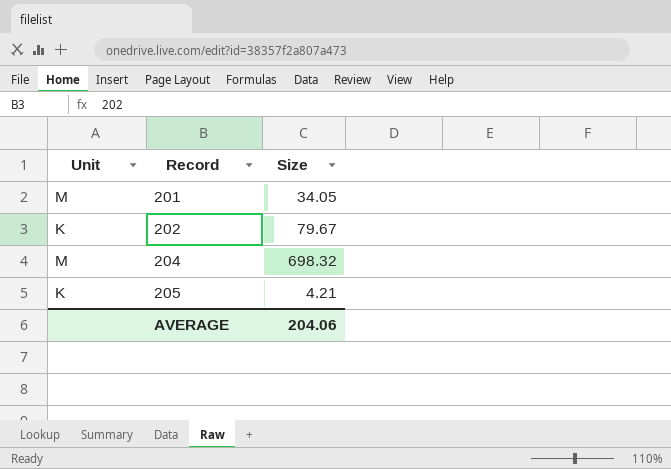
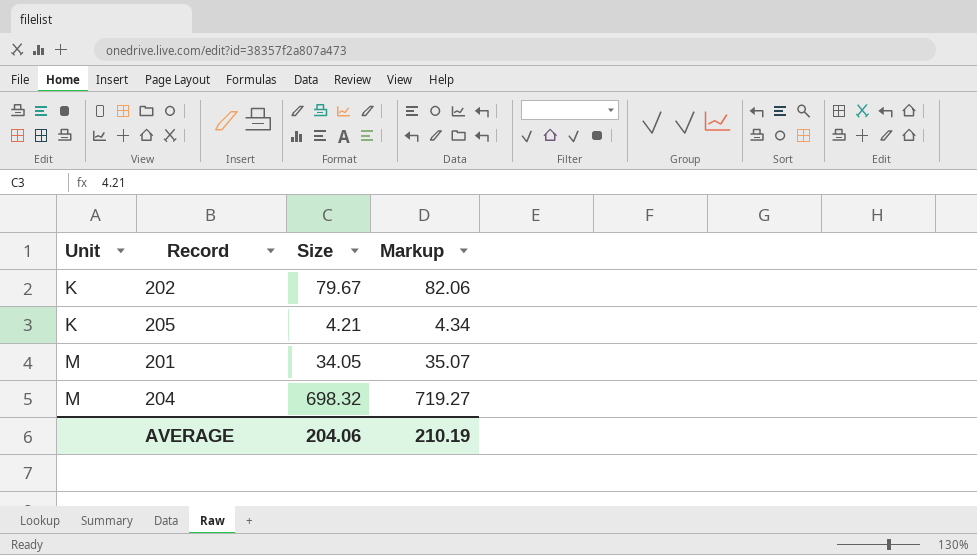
row order: Record ascending -> Unit ascending
column Markup | formula: none -> [Size] * 1.03

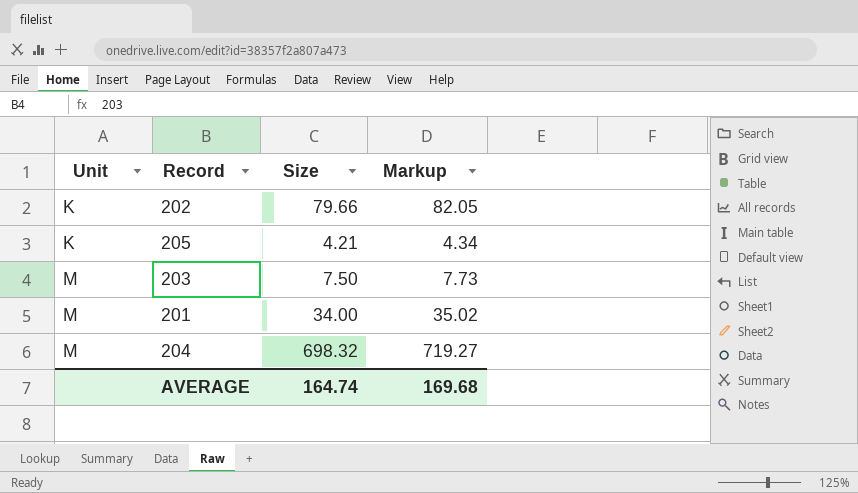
202 | Size: 79.67 -> 79.66
202 | Markup: 82.06 -> 82.05
row 203: none -> M | 7.50 | 7.73
201 | Size: 34.05 -> 34.00
201 | Markup: 35.07 -> 35.02
AVERAGE | Size: 204.06 -> 164.74
AVERAGE | Markup: 210.19 -> 169.68

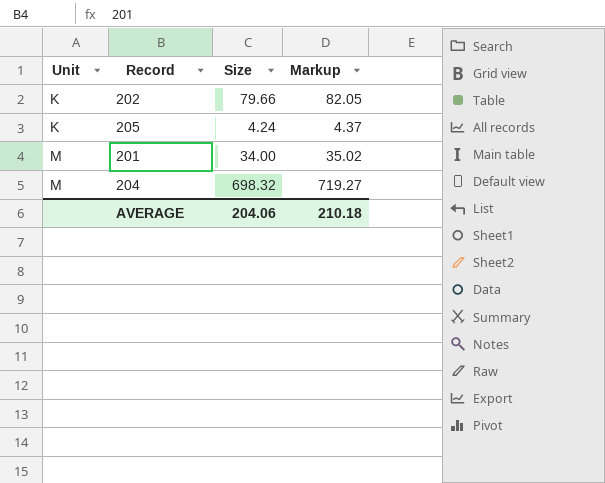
row 203: M | 7.50 | 7.73 -> none
205 | Size: 4.21 -> 4.24
205 | Markup: 4.34 -> 4.37
AVERAGE | Size: 164.74 -> 204.06
AVERAGE | Markup: 169.68 -> 210.18

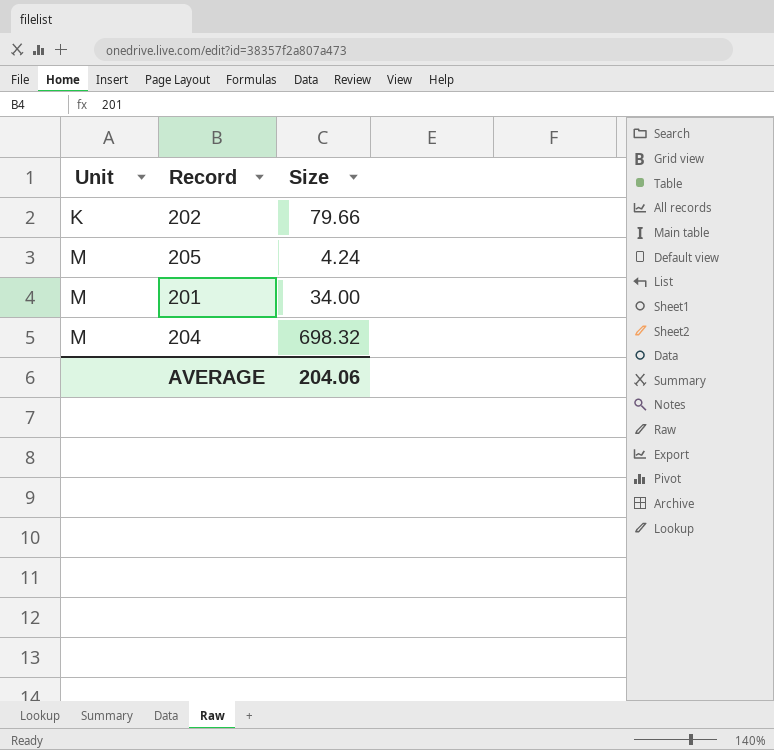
column Markup | formula: [Size] * 1.03 -> none
205 | Unit: K -> M

